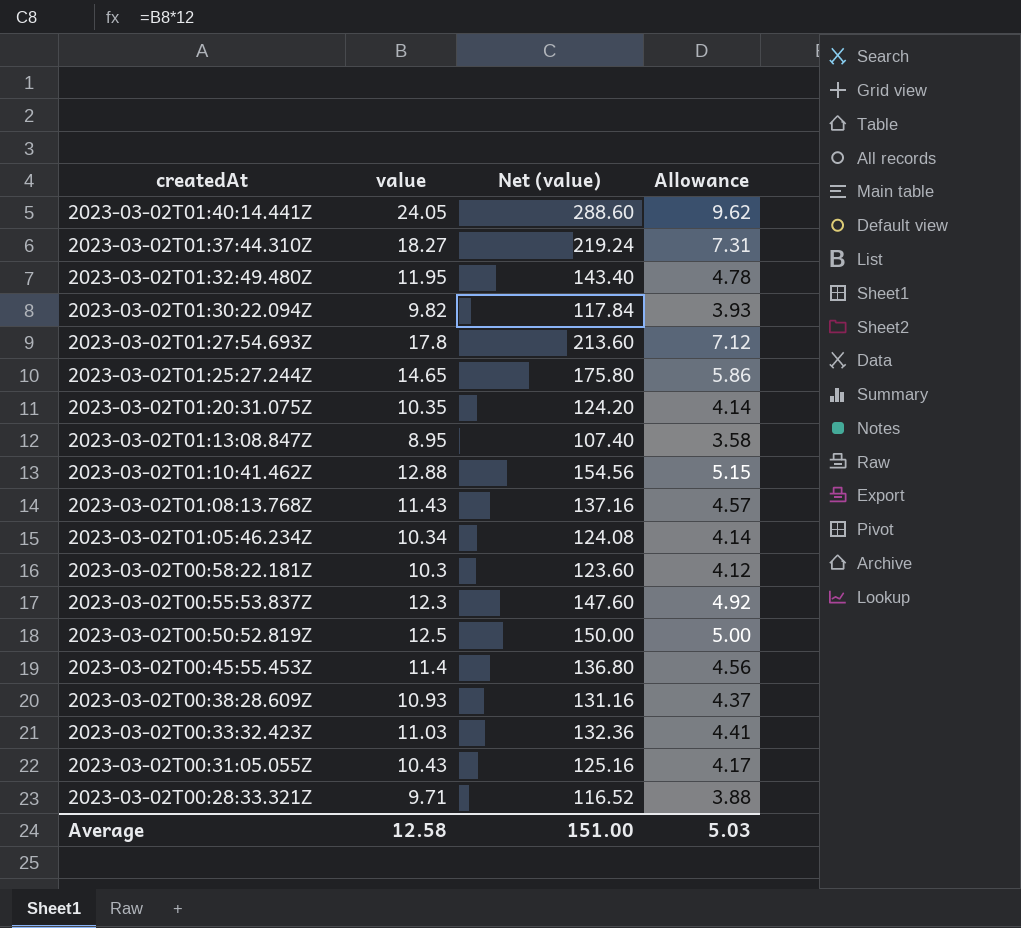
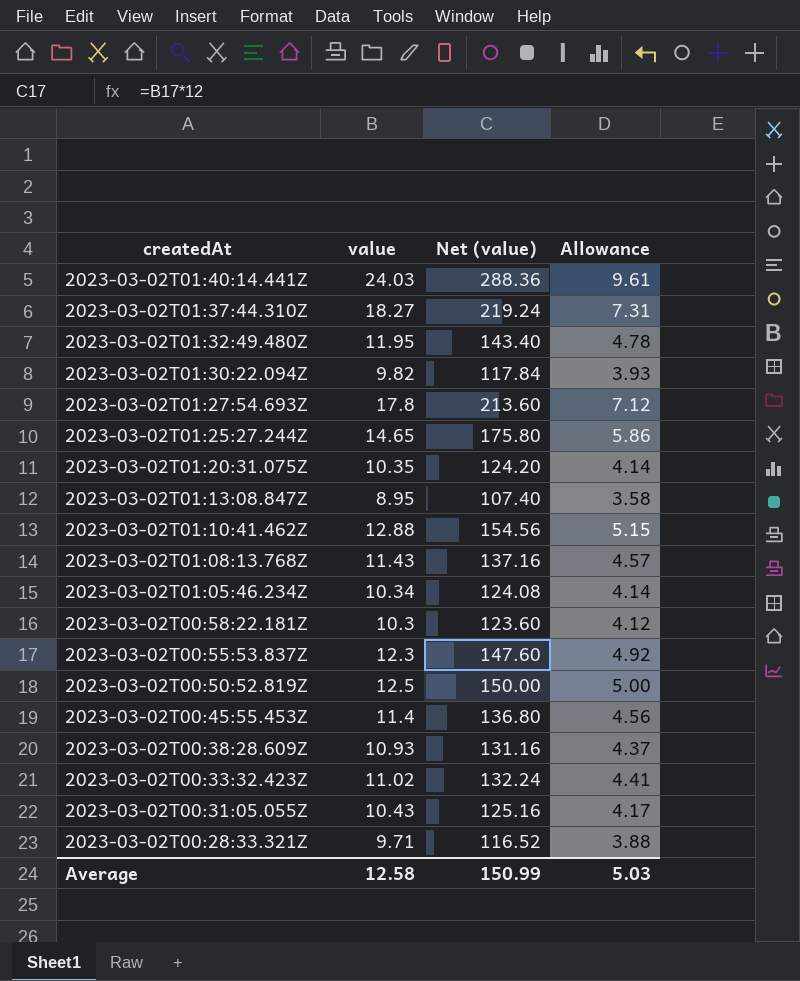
2023-03-02T01:40:14.441Z | value: 24.05 -> 24.03
2023-03-02T01:40:14.441Z | Net (value): 288.60 -> 288.36
2023-03-02T01:40:14.441Z | Allowance: 9.62 -> 9.61
2023-03-02T00:33:32.423Z | value: 11.03 -> 11.02
2023-03-02T00:33:32.423Z | Net (value): 132.36 -> 132.24
Average | Net (value): 151.00 -> 150.99

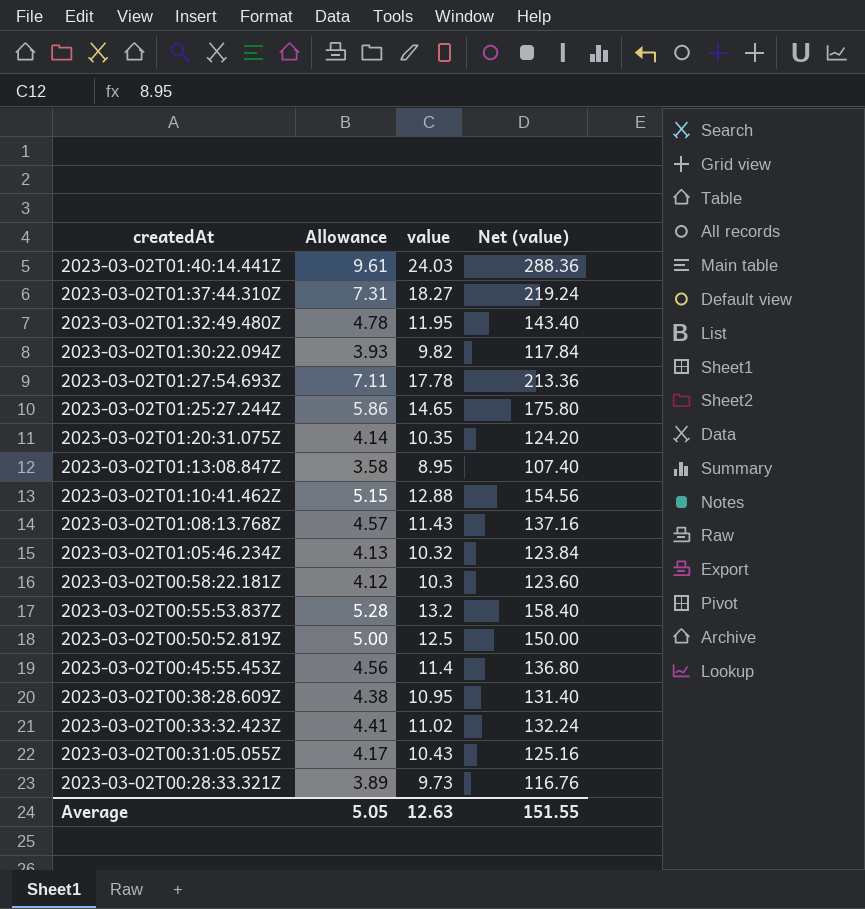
column Allowance | position: 4 -> 2
2023-03-02T01:27:54.693Z | Allowance: 7.12 -> 7.11
2023-03-02T01:27:54.693Z | value: 17.8 -> 17.78
2023-03-02T01:27:54.693Z | Net (value): 213.60 -> 213.36
2023-03-02T01:05:46.234Z | Allowance: 4.14 -> 4.13
2023-03-02T01:05:46.234Z | value: 10.34 -> 10.32
2023-03-02T01:05:46.234Z | Net (value): 124.08 -> 123.84
2023-03-02T00:55:53.837Z | Allowance: 4.92 -> 5.28
2023-03-02T00:55:53.837Z | value: 12.3 -> 13.2
2023-03-02T00:55:53.837Z | Net (value): 147.60 -> 158.40
2023-03-02T00:38:28.609Z | Allowance: 4.37 -> 4.38
2023-03-02T00:38:28.609Z | value: 10.93 -> 10.95
2023-03-02T00:38:28.609Z | Net (value): 131.16 -> 131.40
2023-03-02T00:28:33.321Z | Allowance: 3.88 -> 3.89
2023-03-02T00:28:33.321Z | value: 9.71 -> 9.73
2023-03-02T00:28:33.321Z | Net (value): 116.52 -> 116.76
Average | Allowance: 5.03 -> 5.05
Average | value: 12.58 -> 12.63
Average | Net (value): 150.99 -> 151.55

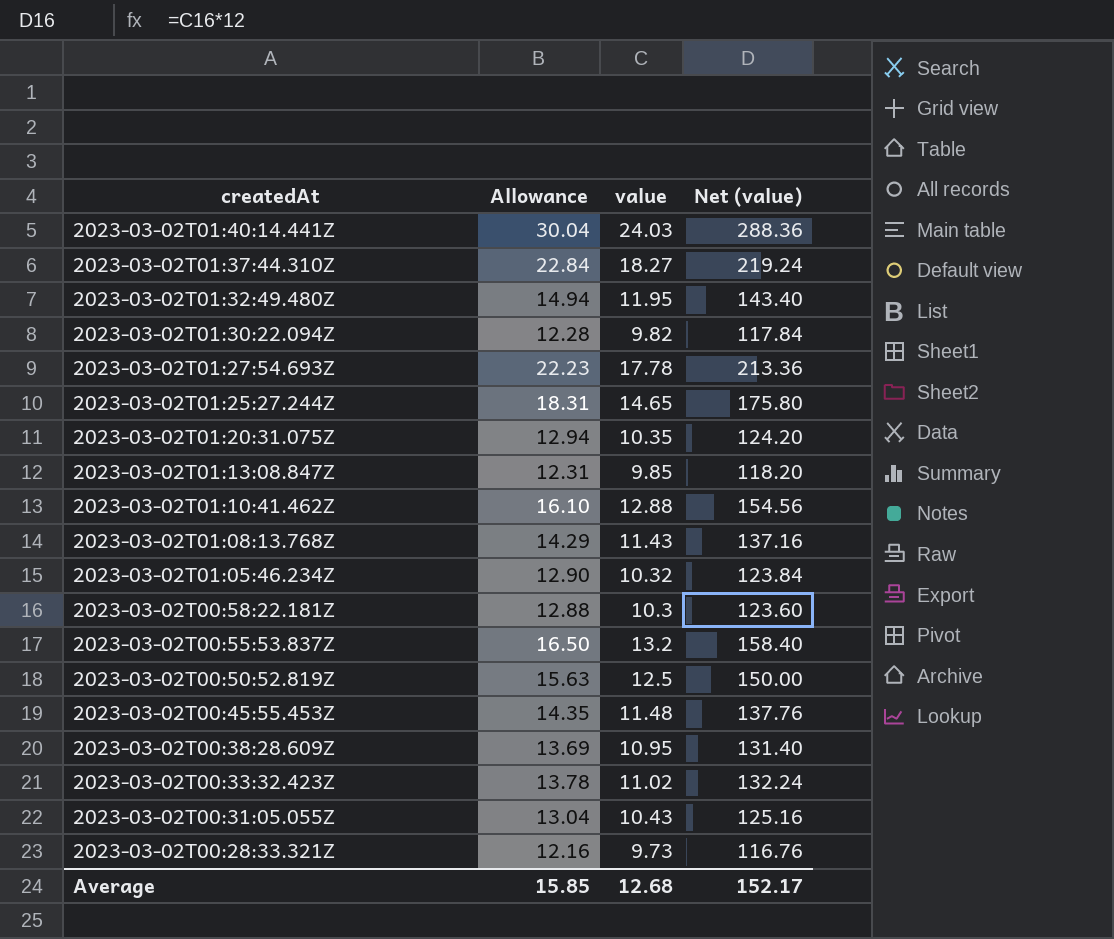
column Allowance | formula: [value] * 0.4 -> [value] * 1.25
2023-03-02T01:13:08.847Z | value: 8.95 -> 9.85
2023-03-02T01:13:08.847Z | Net (value): 107.40 -> 118.20
2023-03-02T00:45:55.453Z | value: 11.4 -> 11.48
2023-03-02T00:45:55.453Z | Net (value): 136.80 -> 137.76
Average | Allowance: 5.05 -> 15.85
Average | value: 12.63 -> 12.68
Average | Net (value): 151.55 -> 152.17

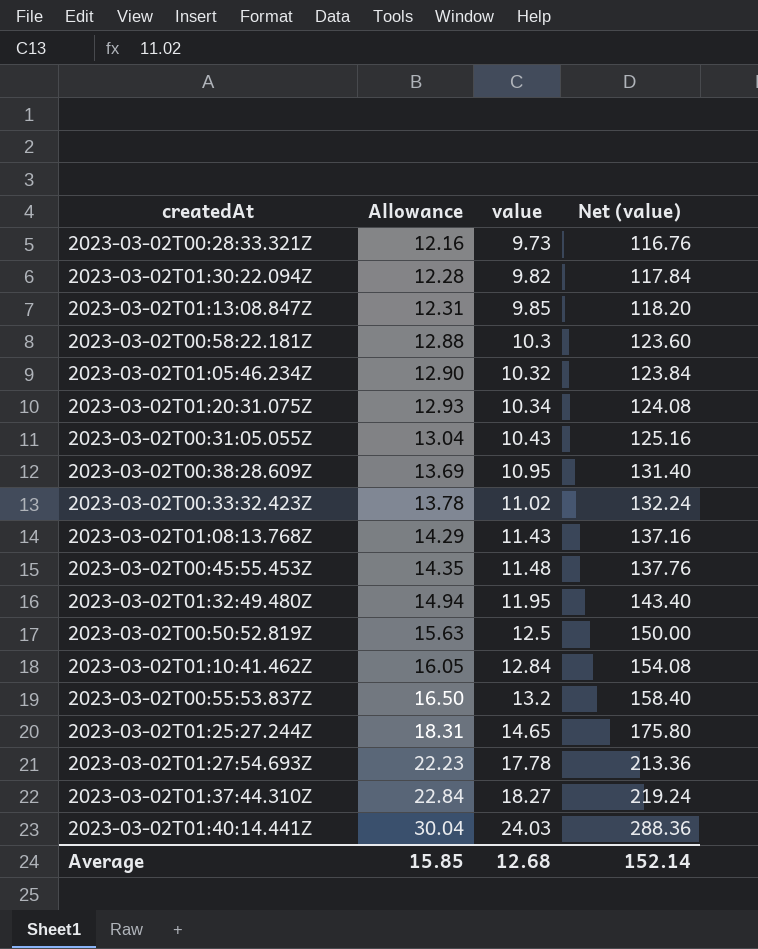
row order: createdAt descending -> Allowance ascending
2023-03-02T01:20:31.075Z | Allowance: 12.94 -> 12.93
2023-03-02T01:20:31.075Z | value: 10.35 -> 10.34
2023-03-02T01:20:31.075Z | Net (value): 124.20 -> 124.08
2023-03-02T01:10:41.462Z | Allowance: 16.10 -> 16.05
2023-03-02T01:10:41.462Z | value: 12.88 -> 12.84
2023-03-02T01:10:41.462Z | Net (value): 154.56 -> 154.08
Average | Net (value): 152.17 -> 152.14

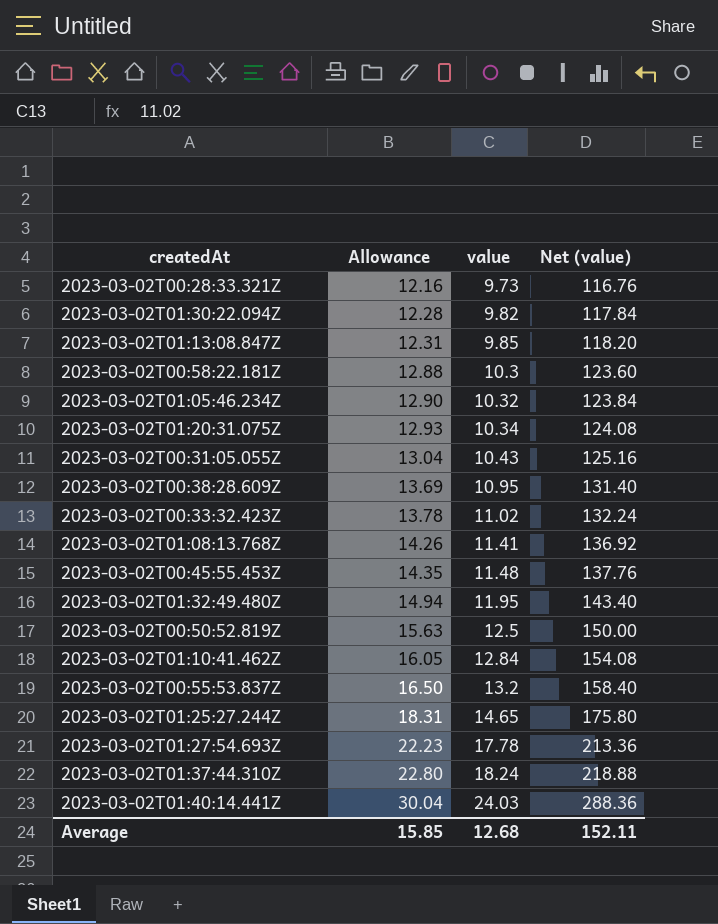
2023-03-02T01:08:13.768Z | Allowance: 14.29 -> 14.26
2023-03-02T01:08:13.768Z | value: 11.43 -> 11.41
2023-03-02T01:08:13.768Z | Net (value): 137.16 -> 136.92
2023-03-02T01:37:44.310Z | Allowance: 22.84 -> 22.80
2023-03-02T01:37:44.310Z | value: 18.27 -> 18.24
2023-03-02T01:37:44.310Z | Net (value): 219.24 -> 218.88
Average | Net (value): 152.14 -> 152.11

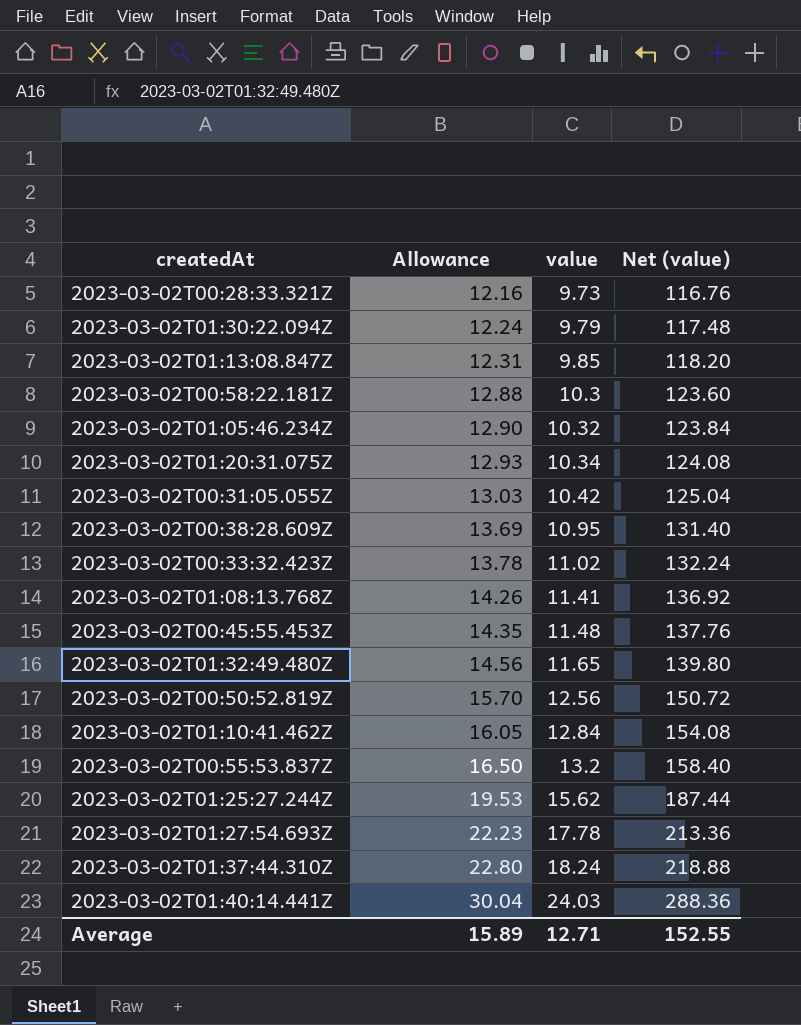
2023-03-02T01:30:22.094Z | Allowance: 12.28 -> 12.24
2023-03-02T01:30:22.094Z | value: 9.82 -> 9.79
2023-03-02T01:30:22.094Z | Net (value): 117.84 -> 117.48
2023-03-02T00:31:05.055Z | Allowance: 13.04 -> 13.03
2023-03-02T00:31:05.055Z | value: 10.43 -> 10.42
2023-03-02T00:31:05.055Z | Net (value): 125.16 -> 125.04
2023-03-02T01:32:49.480Z | Allowance: 14.94 -> 14.56
2023-03-02T01:32:49.480Z | value: 11.95 -> 11.65
2023-03-02T01:32:49.480Z | Net (value): 143.40 -> 139.80
2023-03-02T00:50:52.819Z | Allowance: 15.63 -> 15.70
2023-03-02T00:50:52.819Z | value: 12.5 -> 12.56
2023-03-02T00:50:52.819Z | Net (value): 150.00 -> 150.72
2023-03-02T01:25:27.244Z | Allowance: 18.31 -> 19.53
2023-03-02T01:25:27.244Z | value: 14.65 -> 15.62
2023-03-02T01:25:27.244Z | Net (value): 175.80 -> 187.44
Average | Allowance: 15.85 -> 15.89
Average | value: 12.68 -> 12.71
Average | Net (value): 152.11 -> 152.55

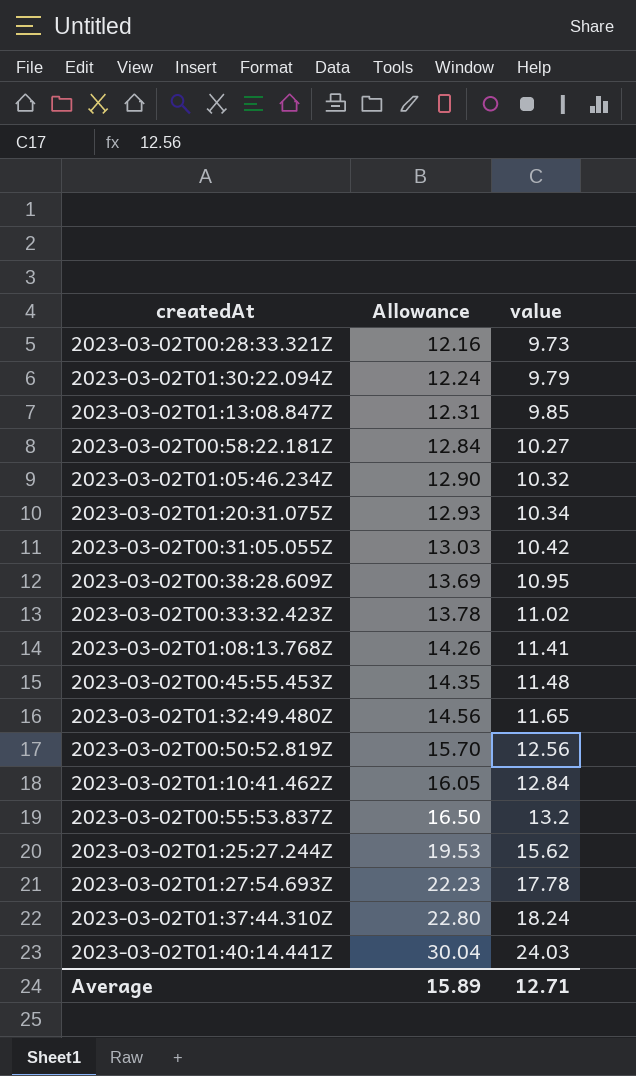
column Net (value) | formula: [value] * 12 -> none
2023-03-02T00:58:22.181Z | Allowance: 12.88 -> 12.84
2023-03-02T00:58:22.181Z | value: 10.3 -> 10.27

